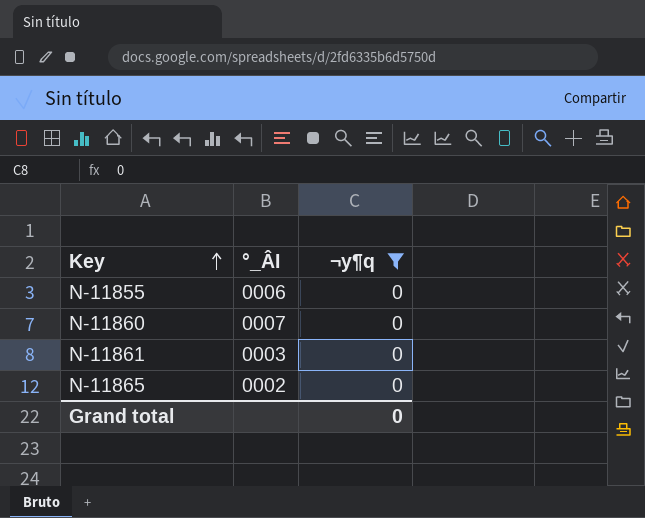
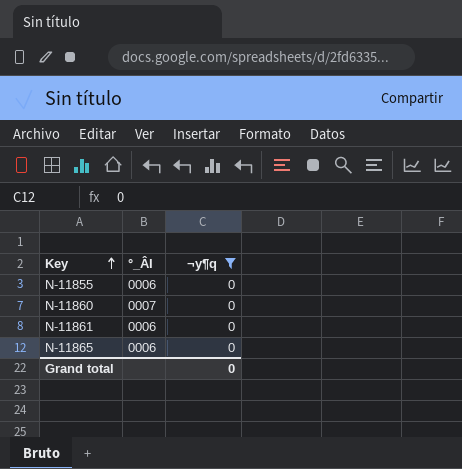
N-11861 | °_ÂI: 0003 -> 0006
N-11865 | °_ÂI: 0002 -> 0006

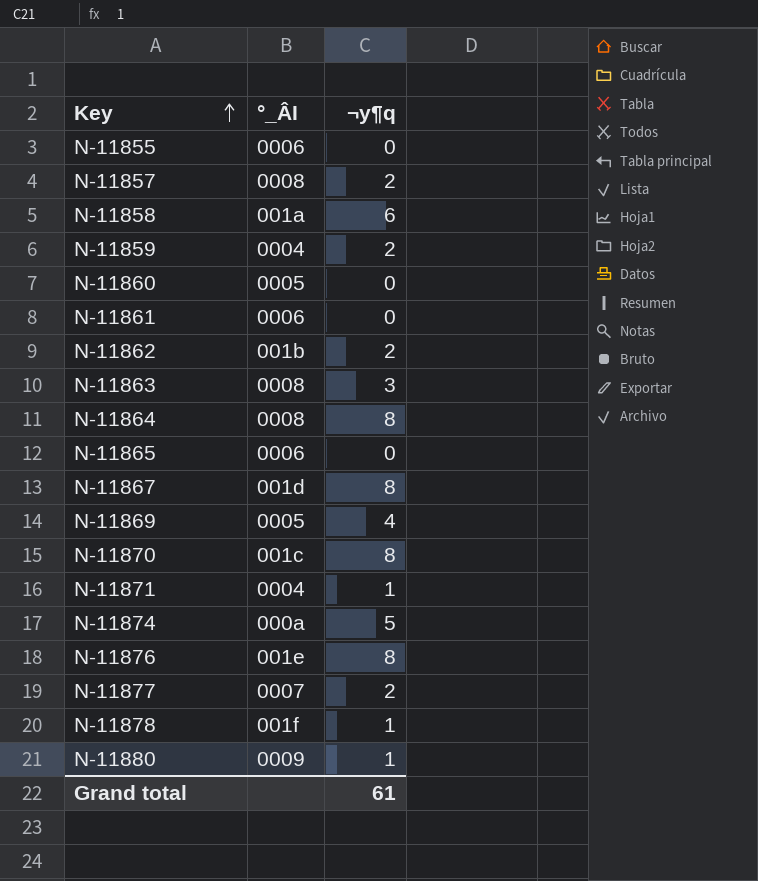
filter: ¬y¶q = 0 -> none
N-11860 | °_ÂI: 0007 -> 0005
Grand total | ¬y¶q: 0 -> 61

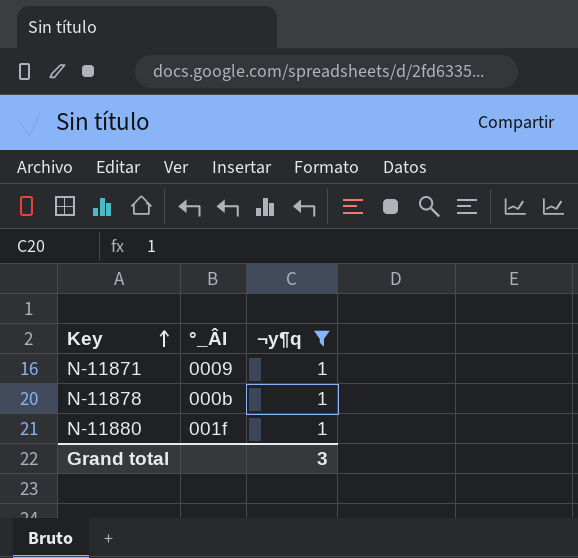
filter: none -> ¬y¶q = 1
N-11871 | °_ÂI: 0004 -> 0009
N-11878 | °_ÂI: 001f -> 000b
N-11880 | °_ÂI: 0009 -> 001f
Grand total | ¬y¶q: 61 -> 3

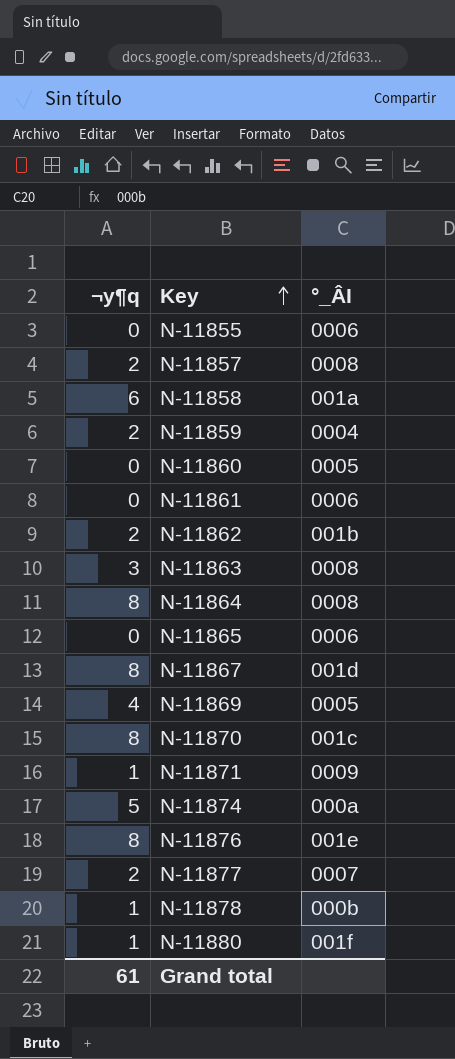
filter: ¬y¶q = 1 -> none
column ¬y¶q | position: 3 -> 1
Grand total | ¬y¶q: 3 -> 61

